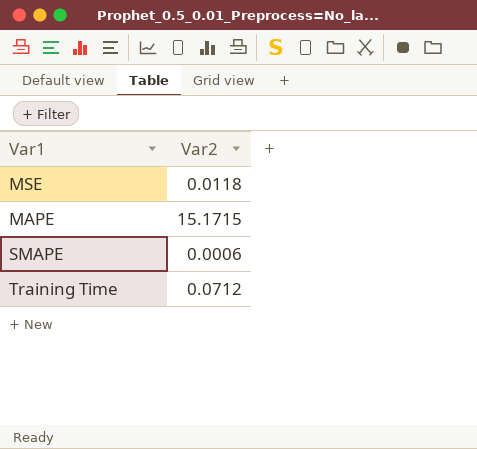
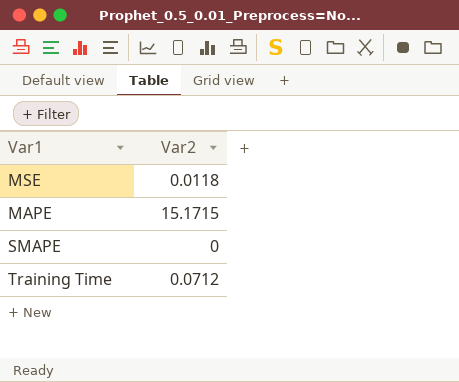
SMAPE | Var2: 0.0006 -> 0

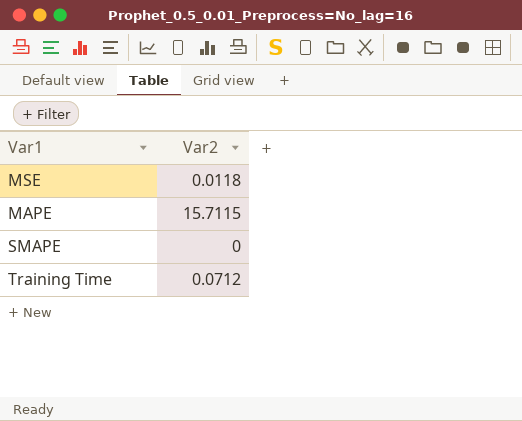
MAPE | Var2: 15.1715 -> 15.7115

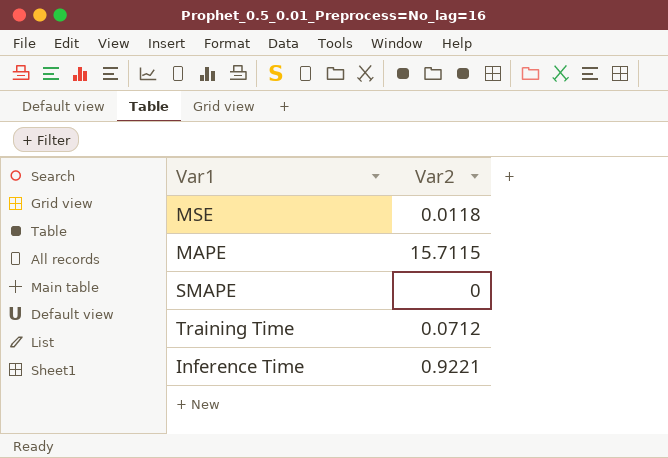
row Inference Time: none -> 0.9221

